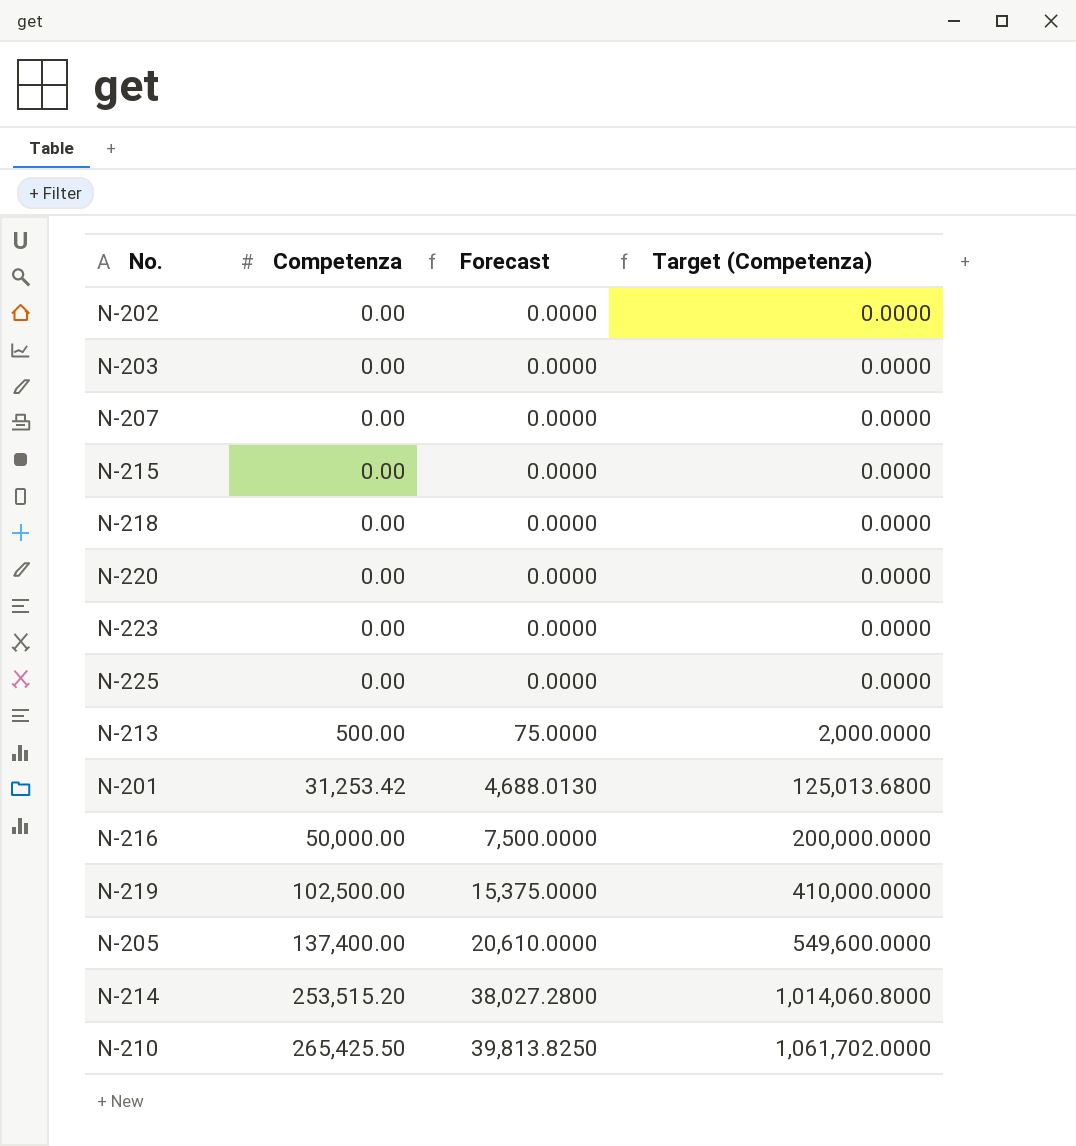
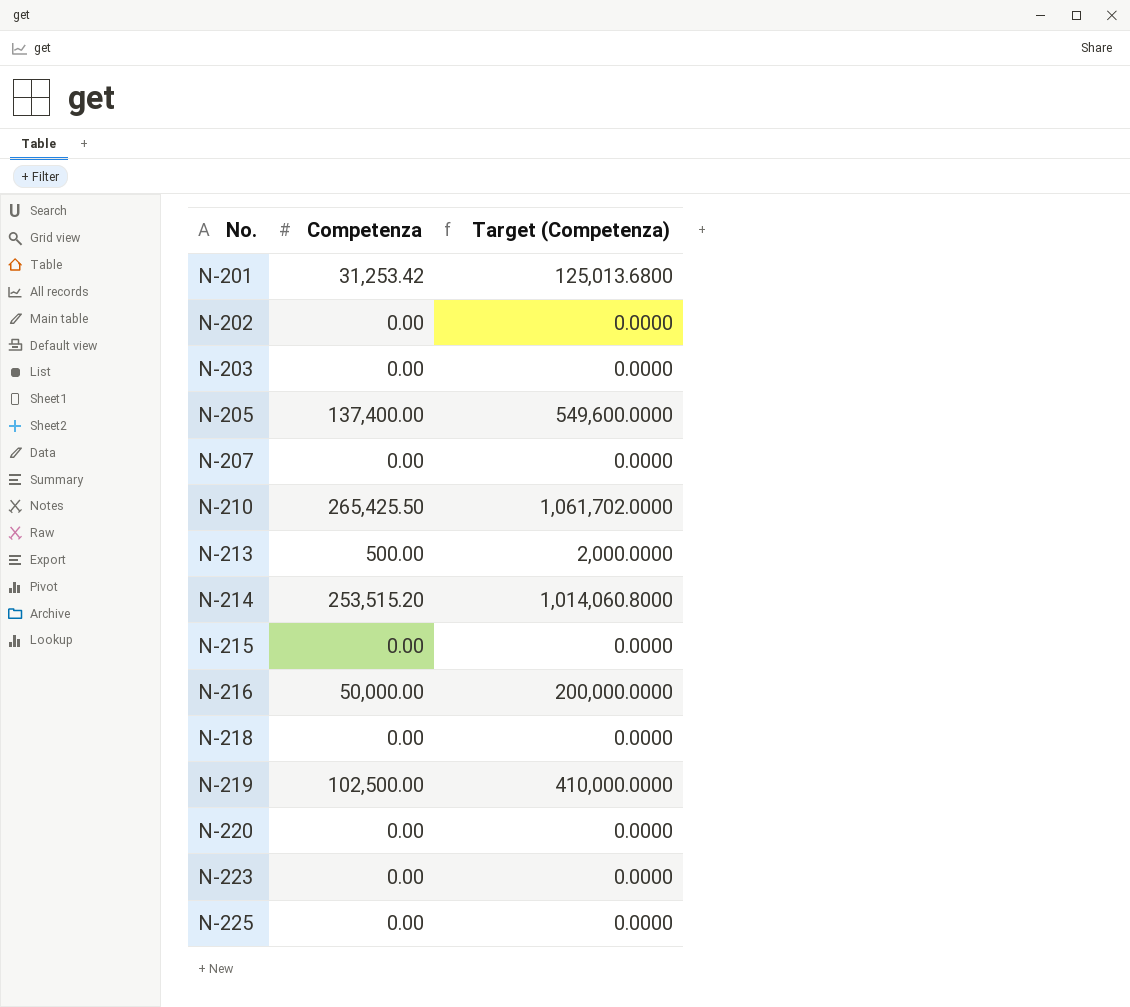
row order: Competenza ascending -> No. ascending
column Forecast | formula: [Competenza] * 0.15 -> none

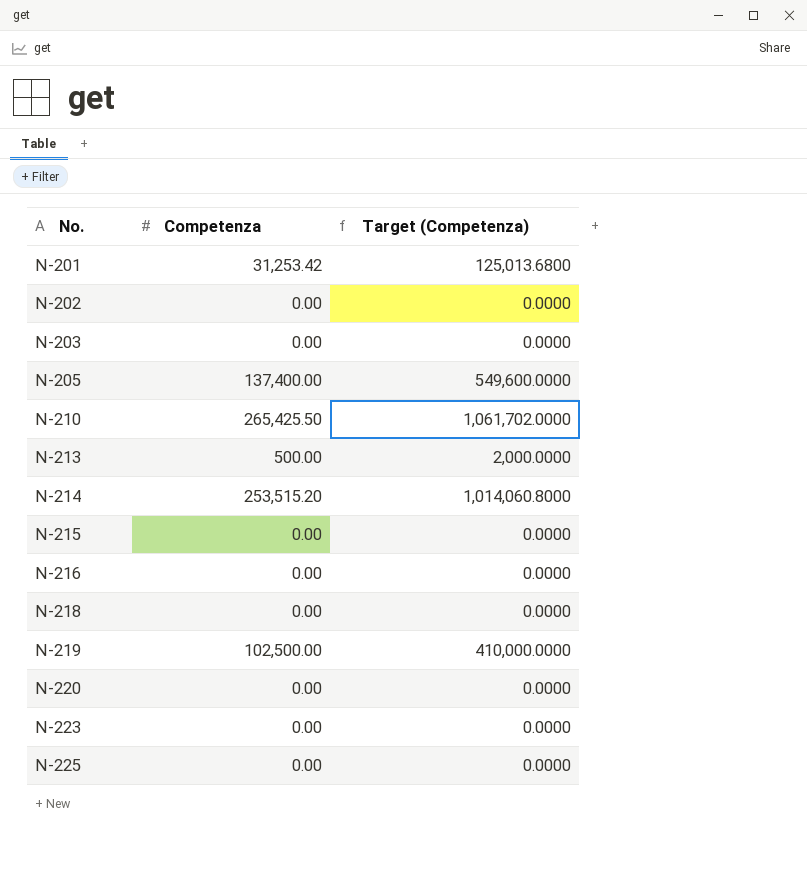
row N-207: 0.00 | 0.0000 -> none
N-216 | Competenza: 50,000.00 -> 0.00
N-216 | Target (Competenza): 200,000.0000 -> 0.0000

